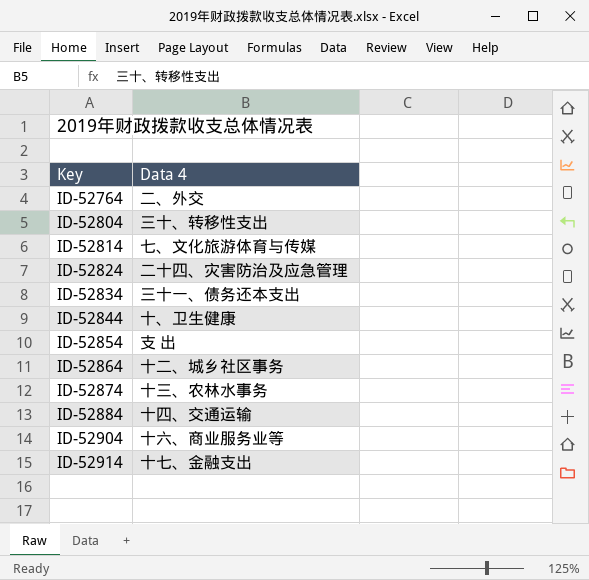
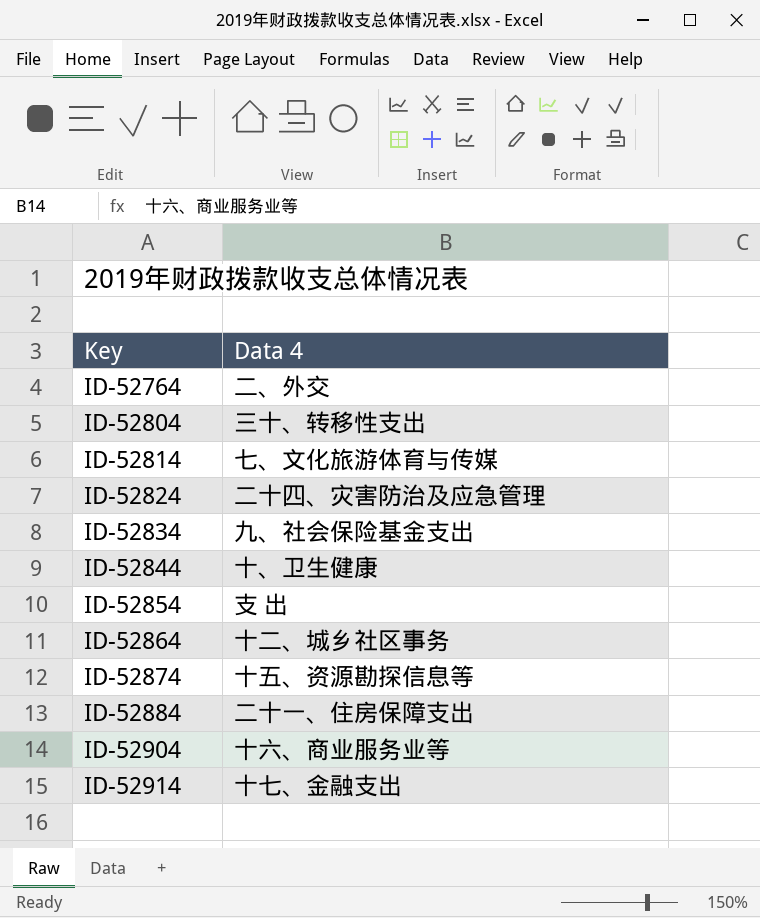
ID-52834 | Data 4: 三十一、债务还本支出 -> 九、社会保险基金支出
ID-52874 | Data 4: 十三、农林水事务 -> 十五、资源勘探信息等
ID-52884 | Data 4: 十四、交通运输 -> 二十一、住房保障支出

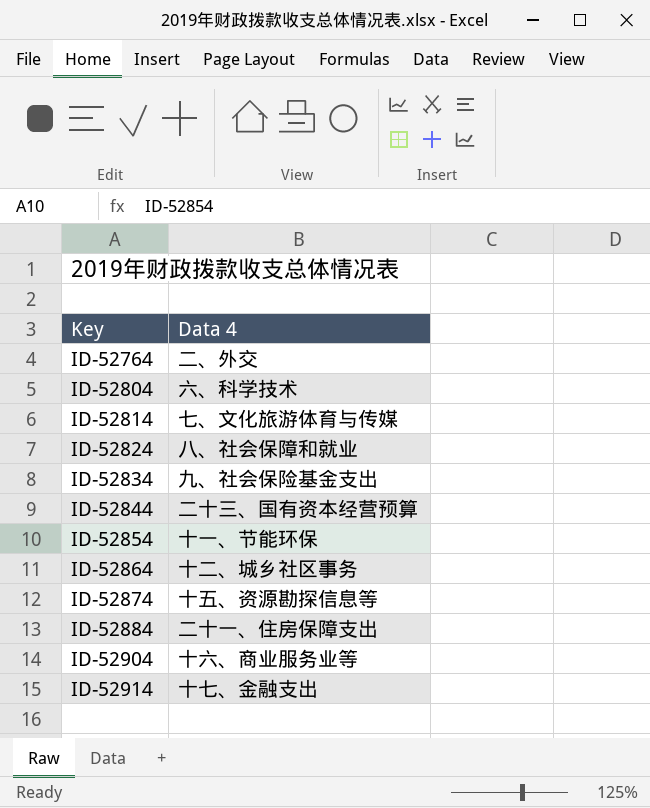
ID-52804 | Data 4: 三十、转移性支出 -> 六、科学技术
ID-52824 | Data 4: 二十四、灾害防治及应急管理 -> 八、社会保障和就业
ID-52844 | Data 4: 十、卫生健康 -> 二十三、国有资本经营预算
ID-52854 | Data 4: 支 出 -> 十一、节能环保

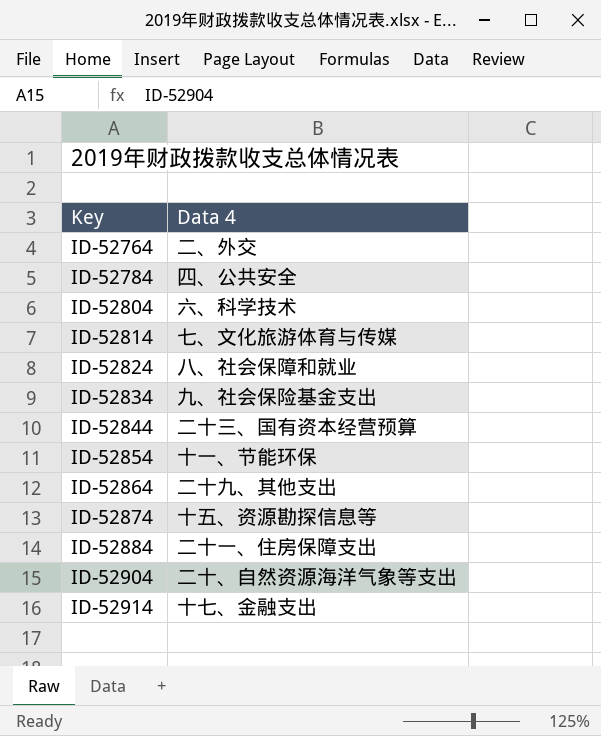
row ID-52784: none -> 四、公共安全
ID-52864 | Data 4: 十二、城乡社区事务 -> 二十九、其他支出
ID-52904 | Data 4: 十六、商业服务业等 -> 二十、自然资源海洋气象等支出

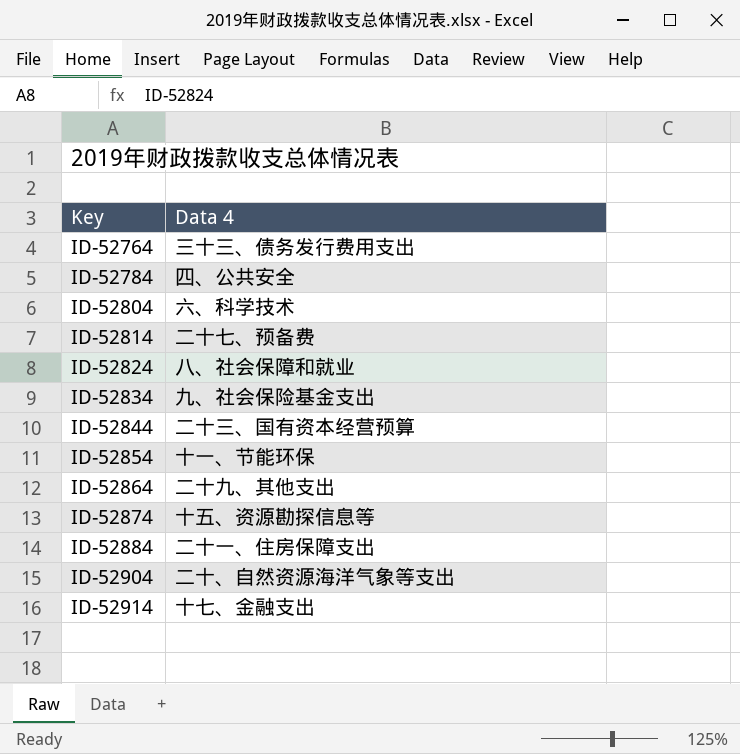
ID-52764 | Data 4: 二、外交 -> 三十三、债务发行费用支出
ID-52814 | Data 4: 七、文化旅游体育与传媒 -> 二十七、预备费

